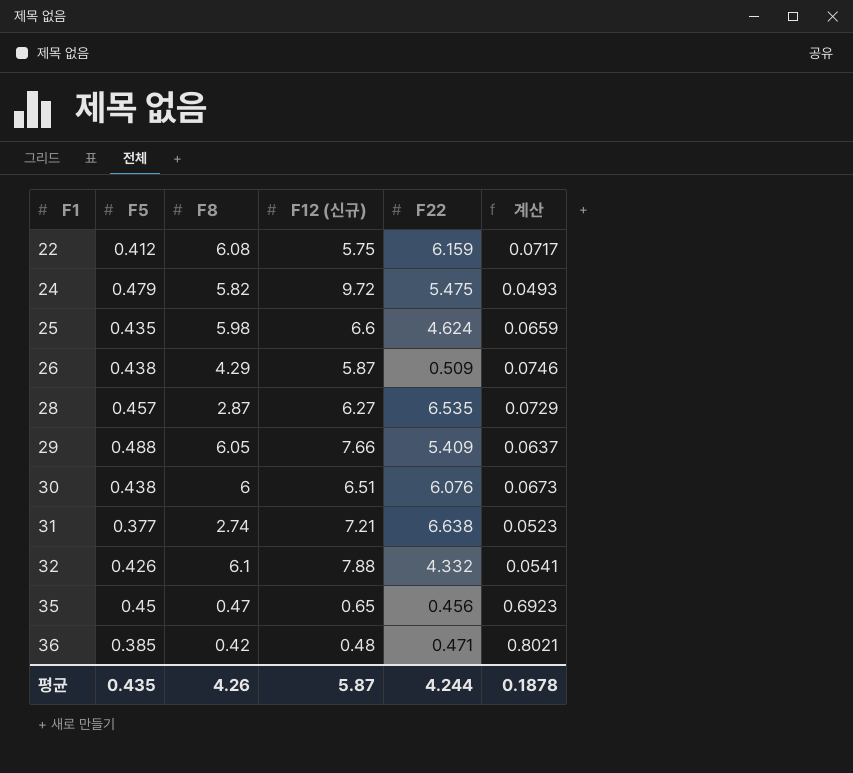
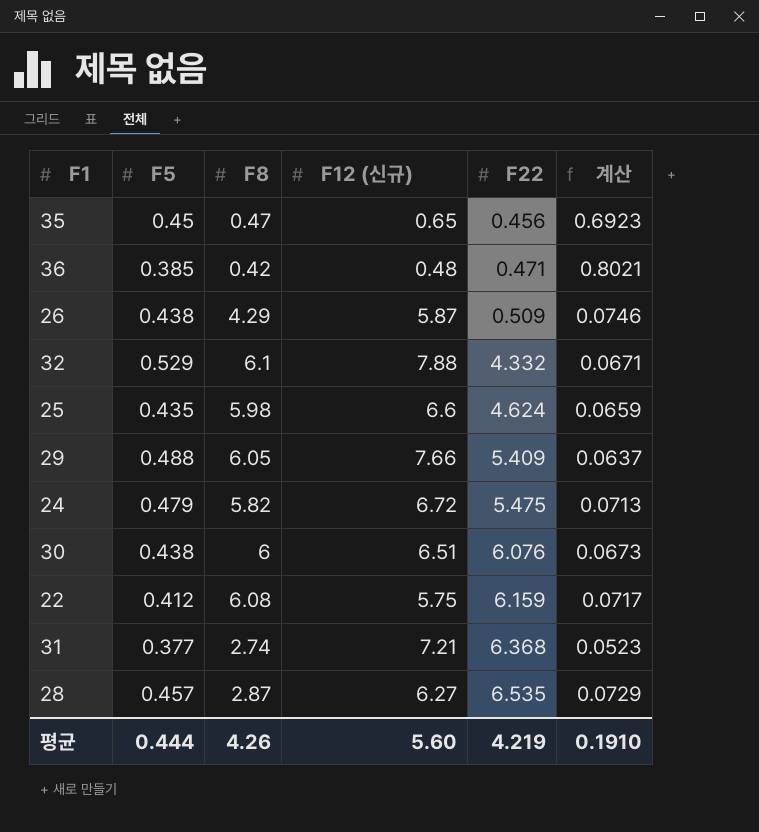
row order: F1 ascending -> F22 ascending
32 | F5: 0.426 -> 0.529
32 | 계산: 0.0541 -> 0.0671
24 | F12 (신규): 9.72 -> 6.72
24 | 계산: 0.0493 -> 0.0713
31 | F22: 6.638 -> 6.368
평균 | F5: 0.435 -> 0.444
평균 | F12 (신규): 5.87 -> 5.60
평균 | F22: 4.244 -> 4.219
평균 | 계산: 0.1878 -> 0.1910

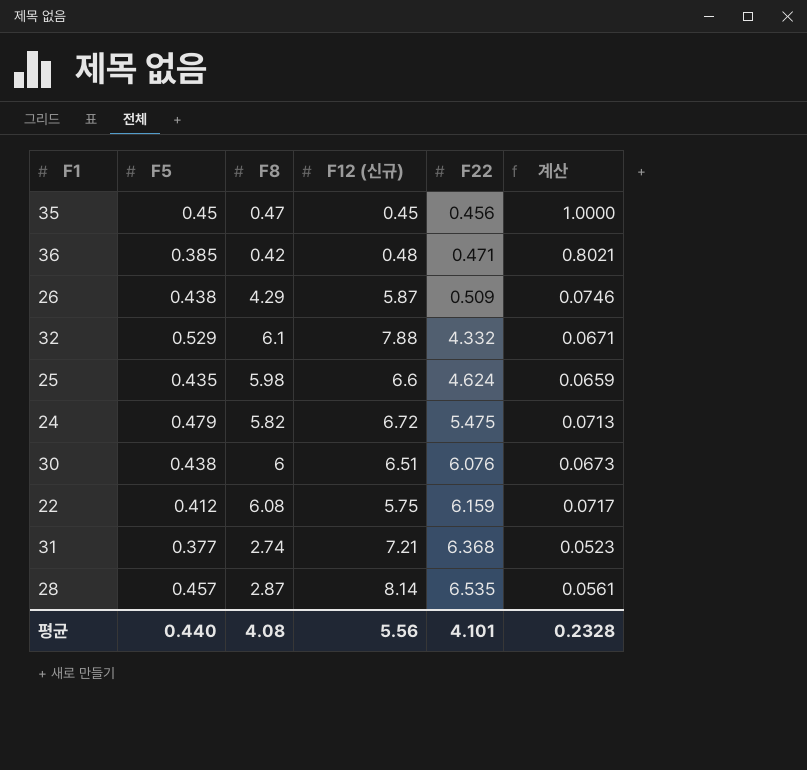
row 29: 0.488 | 6.05 | 7.66 | 5.409 | 0.0637 -> none
35 | F12 (신규): 0.65 -> 0.45
35 | 계산: 0.6923 -> 1.0000
28 | F12 (신규): 6.27 -> 8.14
28 | 계산: 0.0729 -> 0.0561
평균 | F5: 0.444 -> 0.440
평균 | F8: 4.26 -> 4.08
평균 | F12 (신규): 5.60 -> 5.56
평균 | F22: 4.219 -> 4.101
평균 | 계산: 0.1910 -> 0.2328

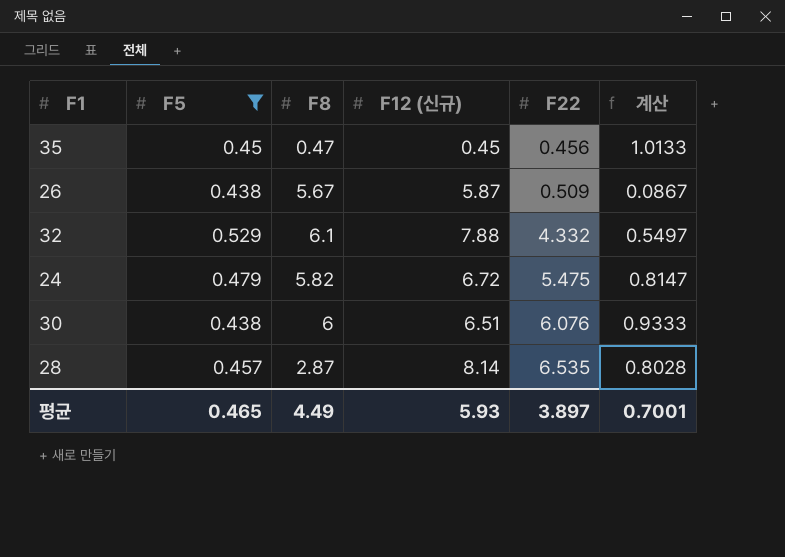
filter: none -> F5 >= 0.438
column 계산 | formula: [F5] / [F12 (신규)] -> [F22] / [F12 (신규)]
26 | F8: 4.29 -> 5.67
평균 | F5: 0.440 -> 0.465
평균 | F8: 4.08 -> 4.49
평균 | F12 (신규): 5.56 -> 5.93
평균 | F22: 4.101 -> 3.897
평균 | 계산: 0.2328 -> 0.7001

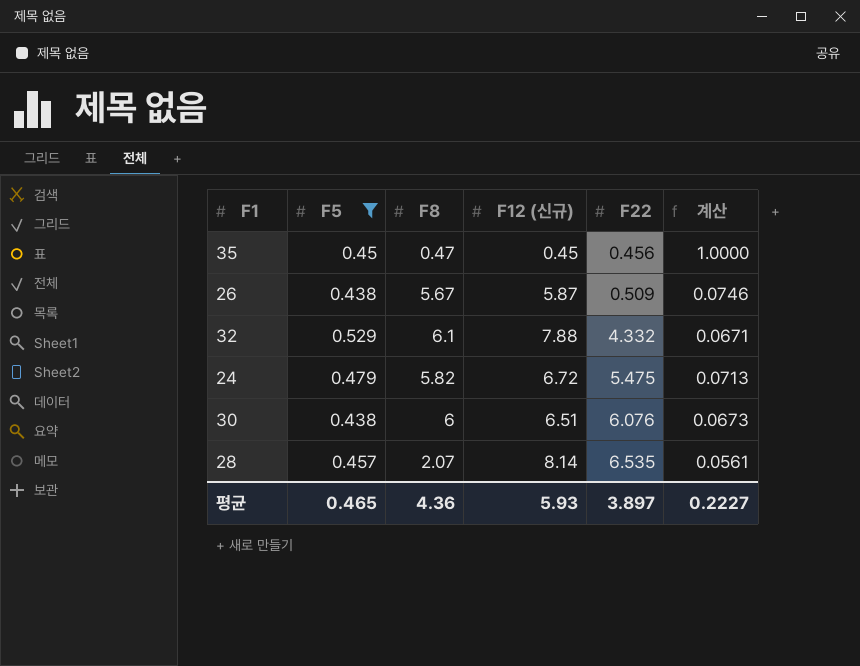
column 계산 | formula: [F22] / [F12 (신규)] -> [F5] / [F12 (신규)]
28 | F8: 2.87 -> 2.07
평균 | F8: 4.49 -> 4.36
평균 | 계산: 0.7001 -> 0.2227

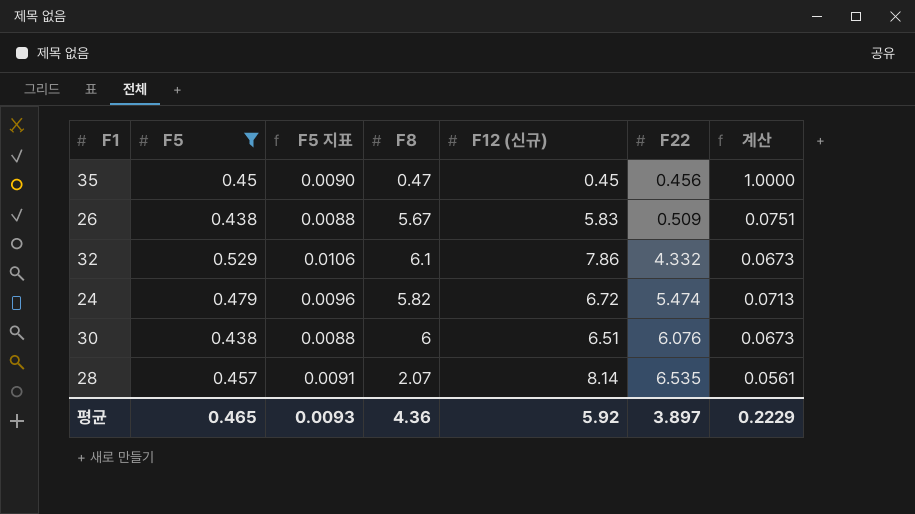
column F5 지표 | formula: none -> [F5] * 0.02
26 | F12 (신규): 5.87 -> 5.83
26 | 계산: 0.0746 -> 0.0751
32 | F12 (신규): 7.88 -> 7.86
32 | 계산: 0.0671 -> 0.0673
24 | F22: 5.475 -> 5.474
평균 | F12 (신규): 5.93 -> 5.92
평균 | 계산: 0.2227 -> 0.2229

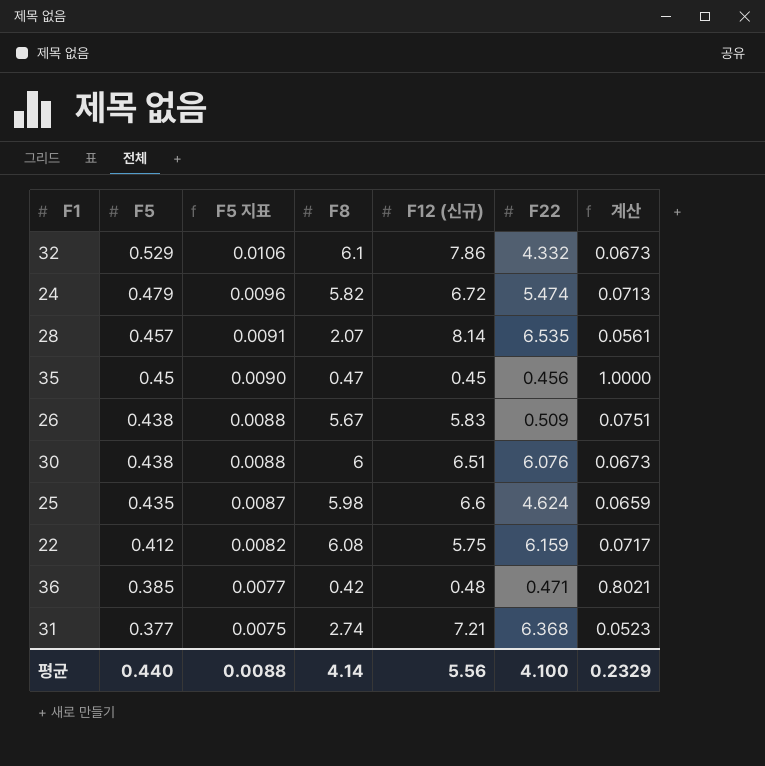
filter: F5 >= 0.438 -> none
row order: F22 ascending -> F5 descending
평균 | F5: 0.465 -> 0.440
평균 | F5 지표: 0.0093 -> 0.0088
평균 | F8: 4.36 -> 4.14
평균 | F12 (신규): 5.92 -> 5.56
평균 | F22: 3.897 -> 4.100
평균 | 계산: 0.2229 -> 0.2329

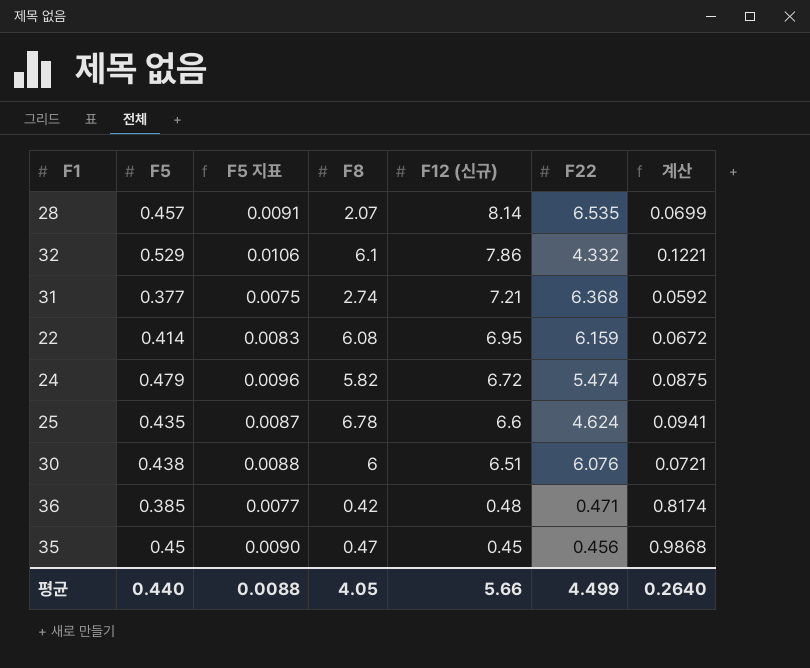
row order: F5 descending -> F12 (신규) descending
column 계산 | formula: [F5] / [F12 (신규)] -> [F5] / [F22]
row 26: 0.438 | 0.0088 | 5.67 | 5.83 | 0.509 | 0.0751 -> none
22 | F5: 0.412 -> 0.414
22 | F5 지표: 0.0082 -> 0.0083
22 | F12 (신규): 5.75 -> 6.95
25 | F8: 5.98 -> 6.78
평균 | F8: 4.14 -> 4.05
평균 | F12 (신규): 5.56 -> 5.66
평균 | F22: 4.100 -> 4.499
평균 | 계산: 0.2329 -> 0.2640

